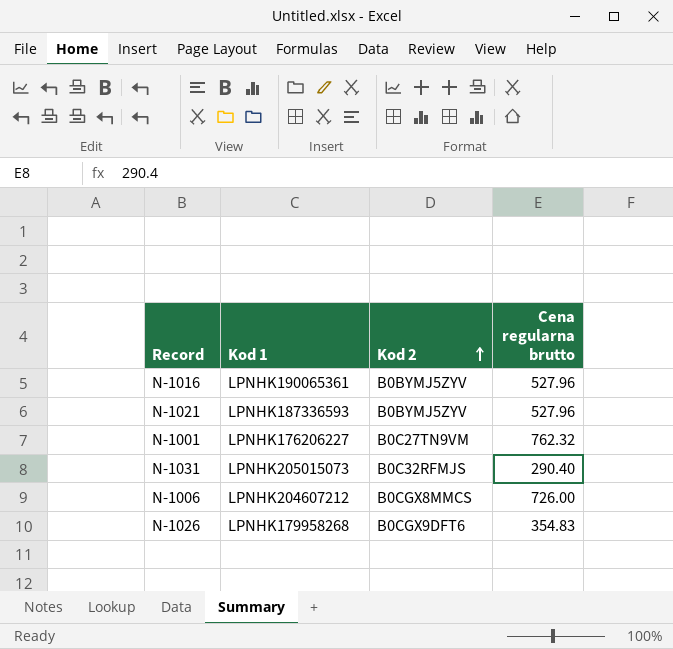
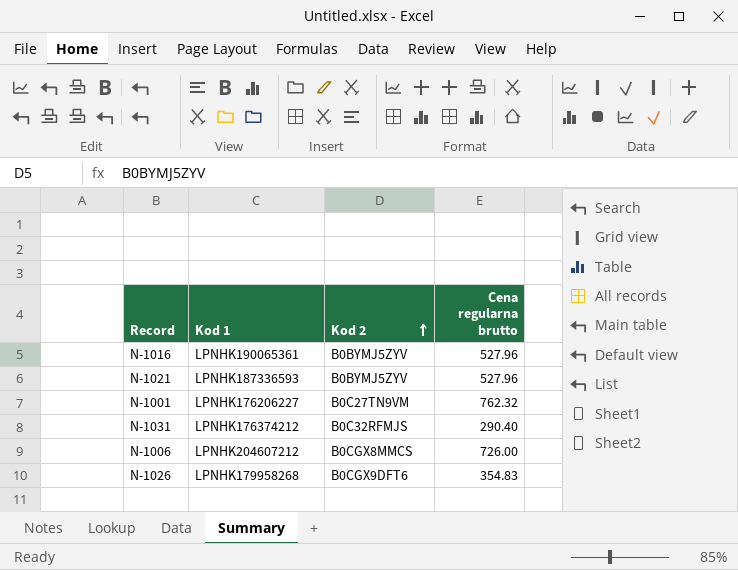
N-1031 | Kod 1: LPNHK205015073 -> LPNHK176374212

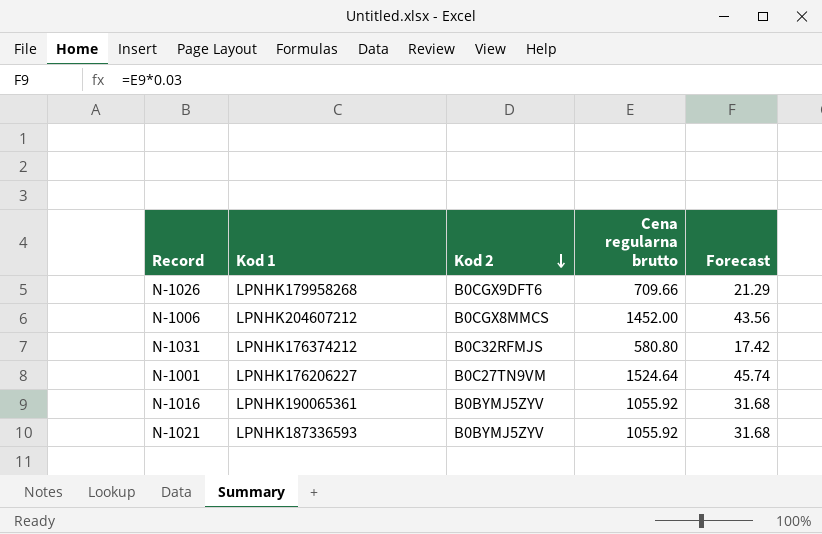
row order: Kod 2 ascending -> Kod 2 descending
column Forecast | formula: none -> [Cena regularna brutto] * 0.03
N-1026 | Cena regularna brutto: 354.83 -> 709.66
N-1006 | Cena regularna brutto: 726.00 -> 1452.00
N-1031 | Cena regularna brutto: 290.40 -> 580.80
N-1001 | Cena regularna brutto: 762.32 -> 1524.64
N-1016 | Cena regularna brutto: 527.96 -> 1055.92
N-1021 | Cena regularna brutto: 527.96 -> 1055.92

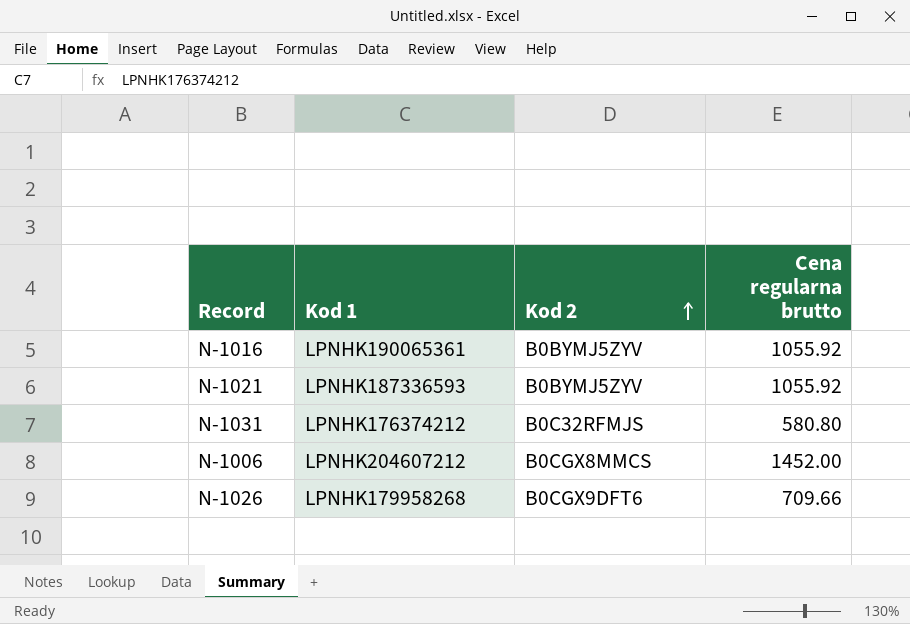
row order: Kod 2 descending -> Kod 2 ascending
column Forecast | formula: [Cena regularna brutto] * 0.03 -> none
row N-1001: LPNHK176206227 | B0C27TN9VM | 1524.64 | 45.74 -> none

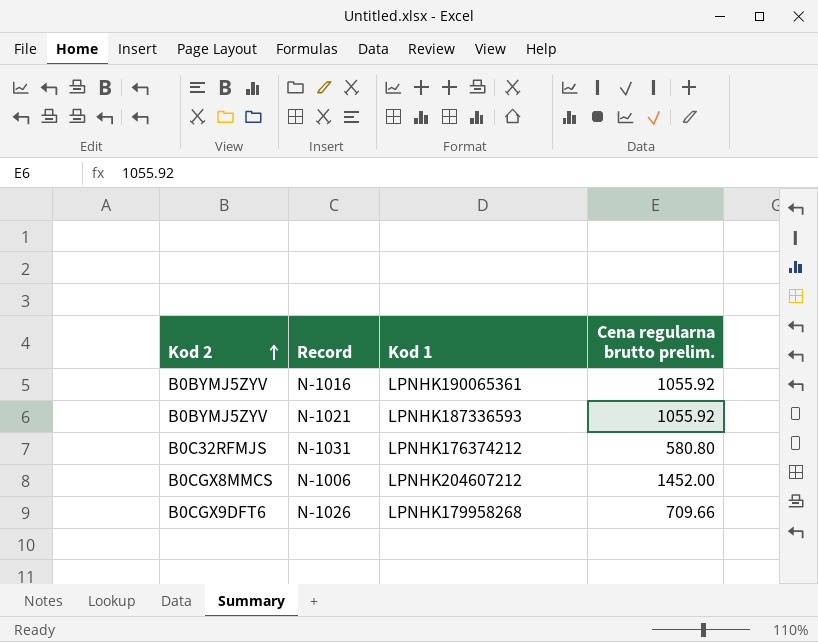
column Kod 2 | position: 3 -> 1
column name: Cena regularna brutto -> Cena regularna brutto prelim.

